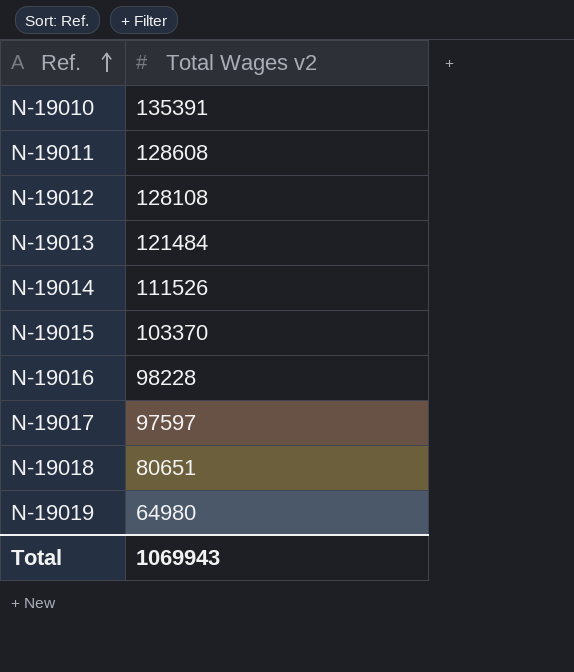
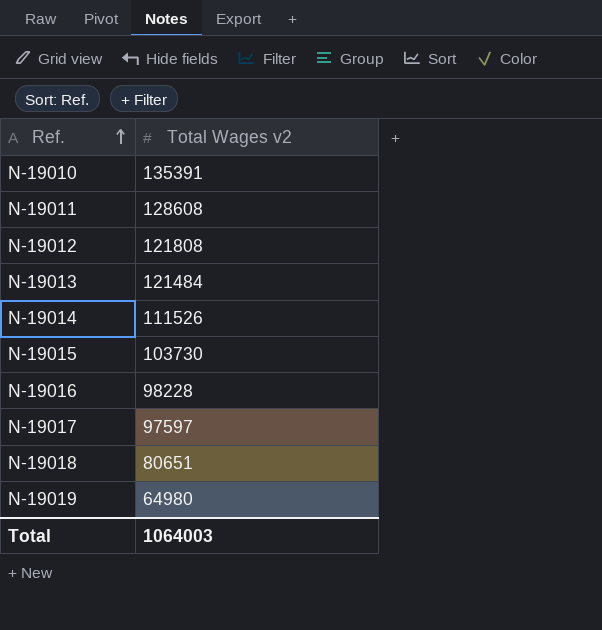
N-19012 | Total Wages v2: 128108 -> 121808
N-19015 | Total Wages v2: 103370 -> 103730
Total | Total Wages v2: 1069943 -> 1064003

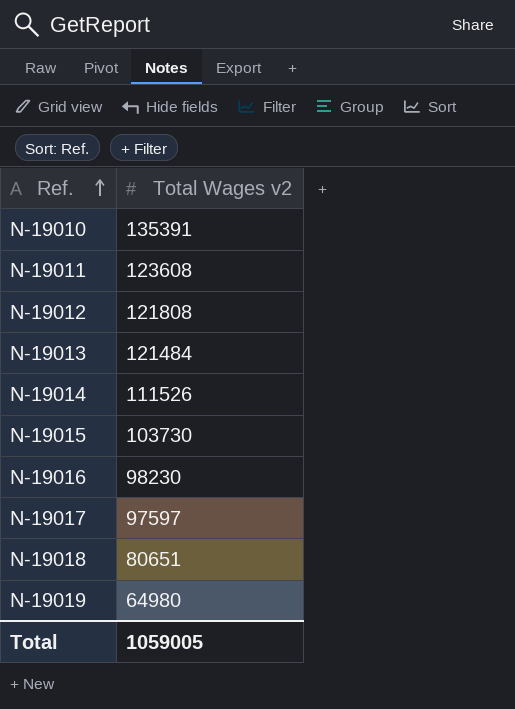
N-19011 | Total Wages v2: 128608 -> 123608
N-19016 | Total Wages v2: 98228 -> 98230
Total | Total Wages v2: 1064003 -> 1059005

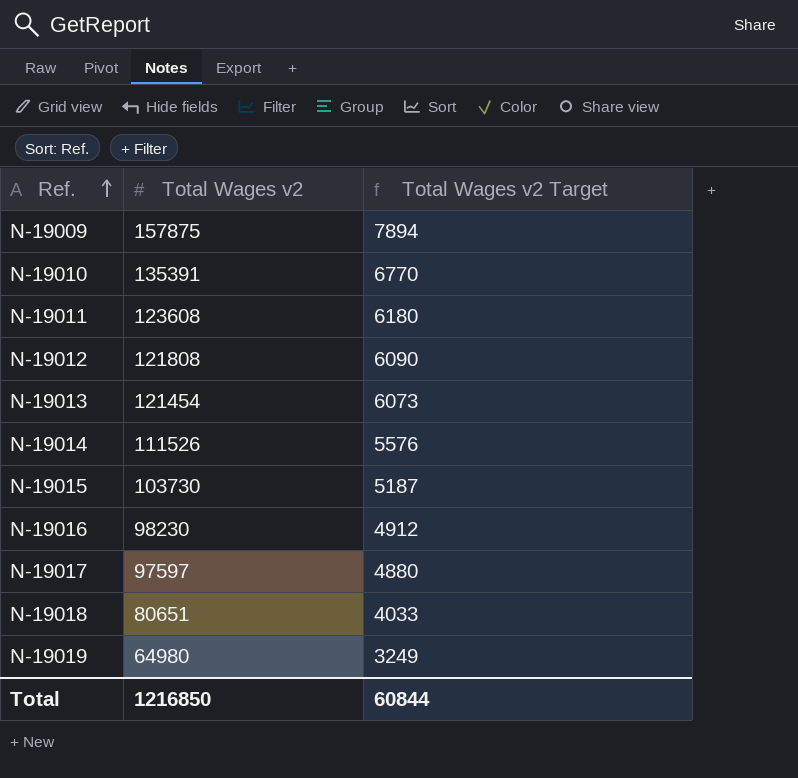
column Total Wages v2 Target | formula: none -> [Total Wages v2] * 0.05
row N-19009: none -> 157875 | 7894
N-19013 | Total Wages v2: 121484 -> 121454
Total | Total Wages v2: 1059005 -> 1216850

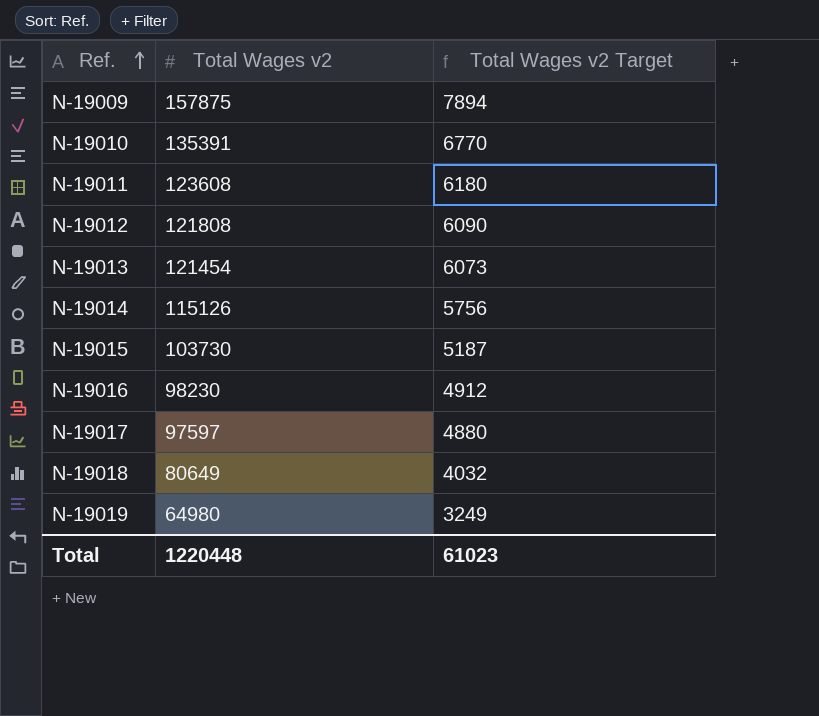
N-19014 | Total Wages v2: 111526 -> 115126
N-19014 | Total Wages v2 Target: 5576 -> 5756
N-19018 | Total Wages v2: 80651 -> 80649
N-19018 | Total Wages v2 Target: 4033 -> 4032
Total | Total Wages v2: 1216850 -> 1220448
Total | Total Wages v2 Target: 60844 -> 61023

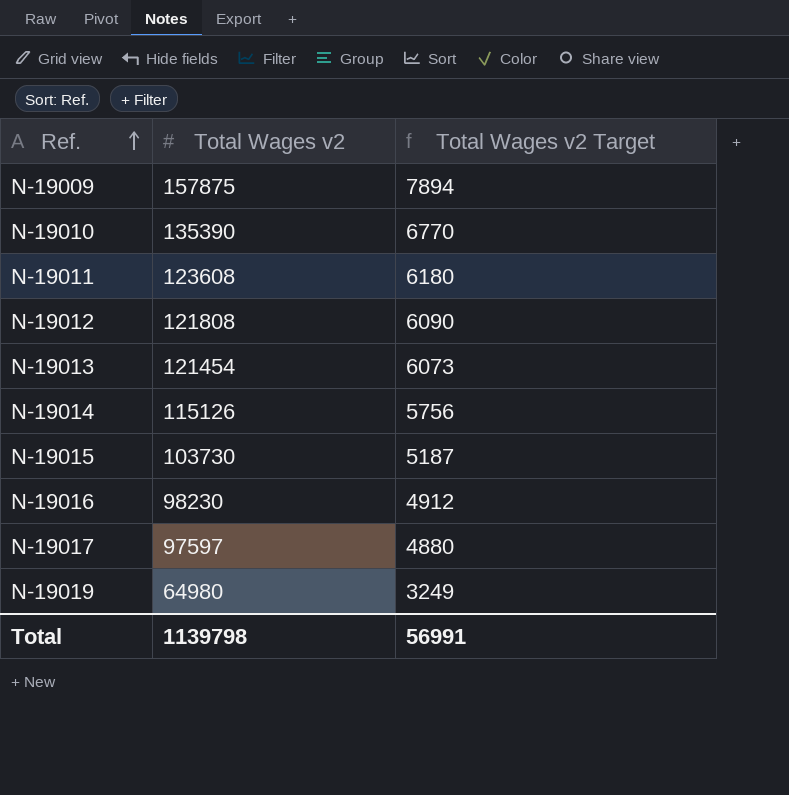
row N-19018: 80649 | 4032 -> none
N-19010 | Total Wages v2: 135391 -> 135390
Total | Total Wages v2: 1220448 -> 1139798
Total | Total Wages v2 Target: 61023 -> 56991

